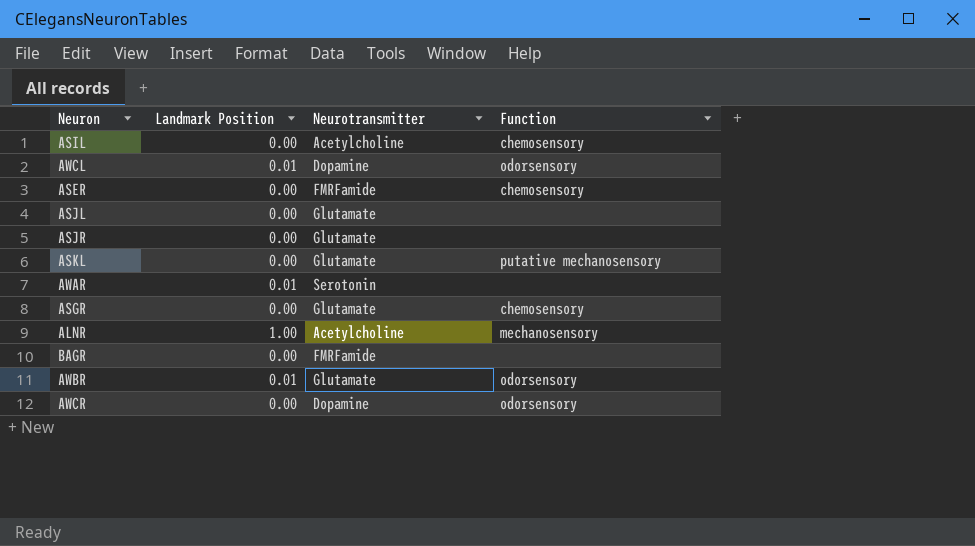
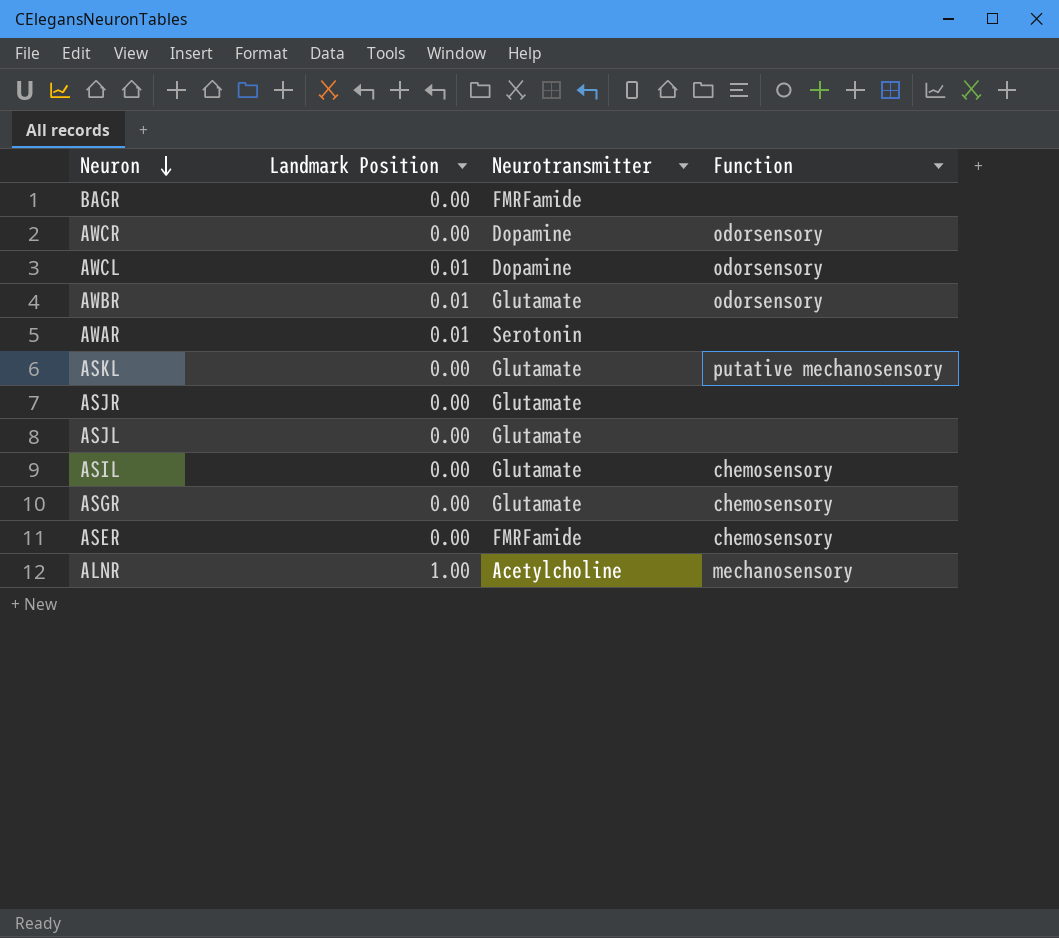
row order: none -> Neuron descending
ASIL | Neurotransmitter: Acetylcholine -> Glutamate

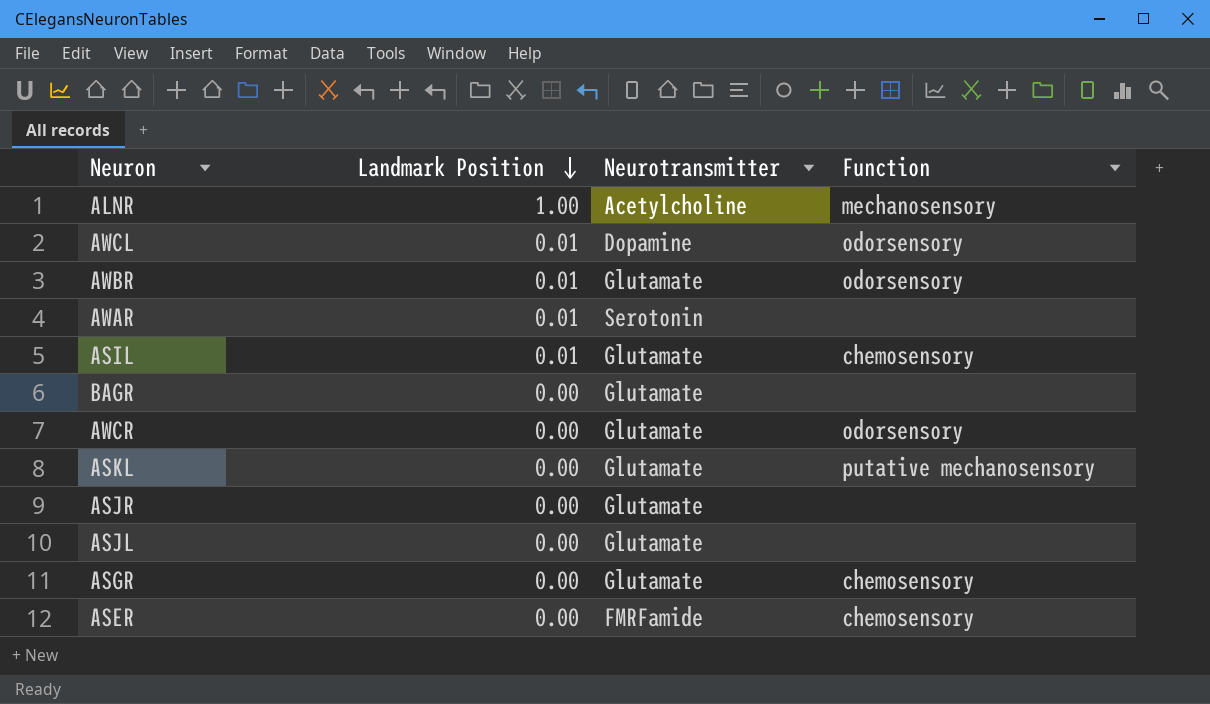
row order: Neuron descending -> Landmark Position descending
ASIL | Landmark Position: 0.00 -> 0.01
BAGR | Neurotransmitter: FMRFamide -> Glutamate
AWCR | Neurotransmitter: Dopamine -> Glutamate

